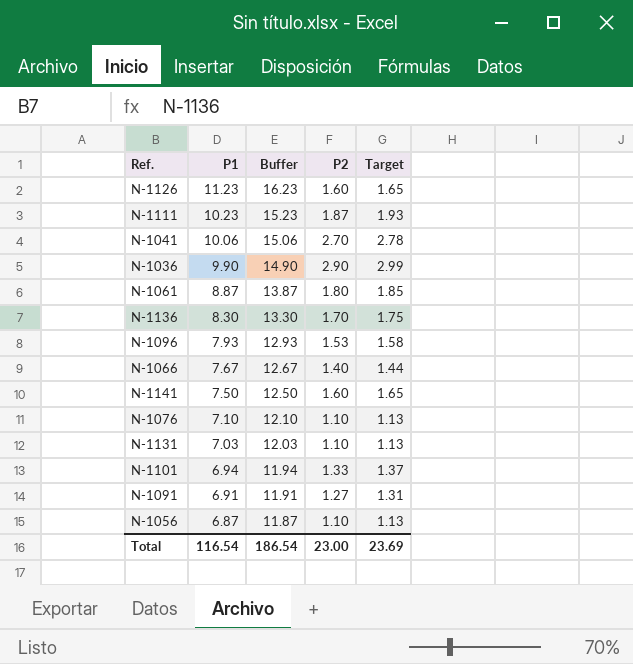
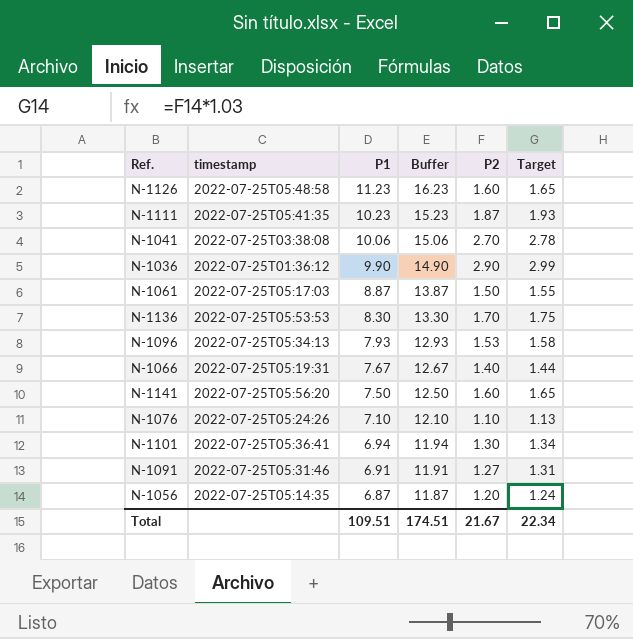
column timestamp | position: none -> 2
row N-1131: 7.03 | 12.03 | 1.10 | 1.13 -> none
N-1061 | P2: 1.80 -> 1.50
N-1061 | Target: 1.85 -> 1.55
N-1101 | P2: 1.33 -> 1.30
N-1101 | Target: 1.37 -> 1.34
N-1056 | P2: 1.10 -> 1.20
N-1056 | Target: 1.13 -> 1.24
Total | P1: 116.54 -> 109.51
Total | Buffer: 186.54 -> 174.51
Total | P2: 23.00 -> 21.67
Total | Target: 23.69 -> 22.34

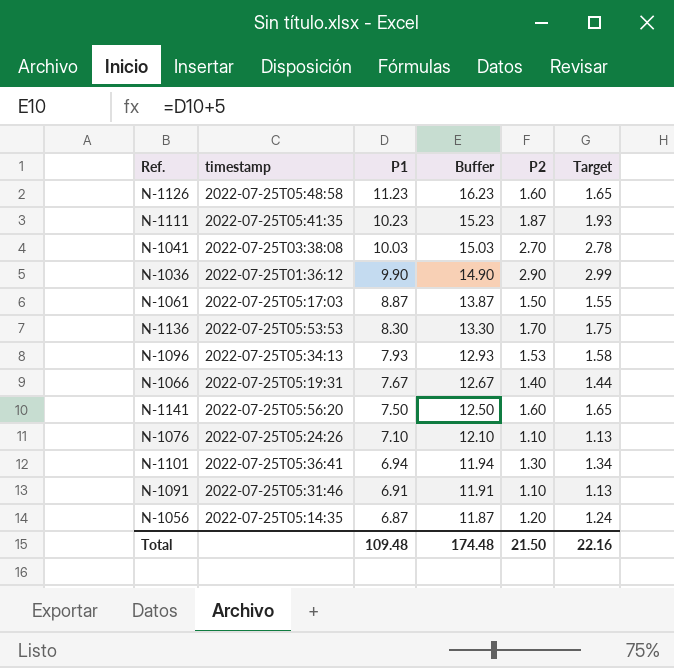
N-1041 | P1: 10.06 -> 10.03
N-1041 | Buffer: 15.06 -> 15.03
N-1091 | P2: 1.27 -> 1.10
N-1091 | Target: 1.31 -> 1.13
Total | P1: 109.51 -> 109.48
Total | Buffer: 174.51 -> 174.48
Total | P2: 21.67 -> 21.50
Total | Target: 22.34 -> 22.16

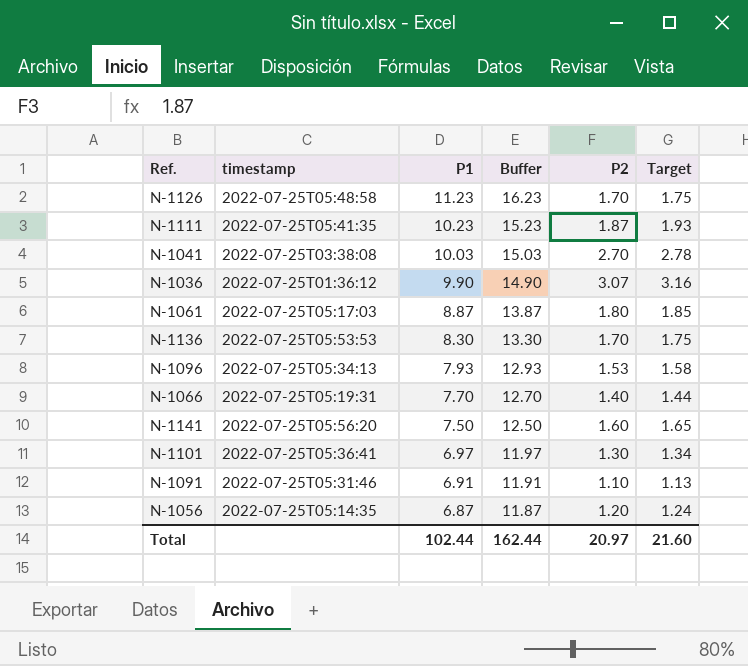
row N-1076: 2022-07-25T05:24:26 | 7.10 | 12.10 | 1.10 | 1.13 -> none
N-1126 | P2: 1.60 -> 1.70
N-1126 | Target: 1.65 -> 1.75
N-1036 | P2: 2.90 -> 3.07
N-1036 | Target: 2.99 -> 3.16
N-1061 | P2: 1.50 -> 1.80
N-1061 | Target: 1.55 -> 1.85
N-1066 | P1: 7.67 -> 7.70
N-1066 | Buffer: 12.67 -> 12.70
N-1101 | P1: 6.94 -> 6.97
N-1101 | Buffer: 11.94 -> 11.97
Total | P1: 109.48 -> 102.44
Total | Buffer: 174.48 -> 162.44
Total | P2: 21.50 -> 20.97
Total | Target: 22.16 -> 21.60

